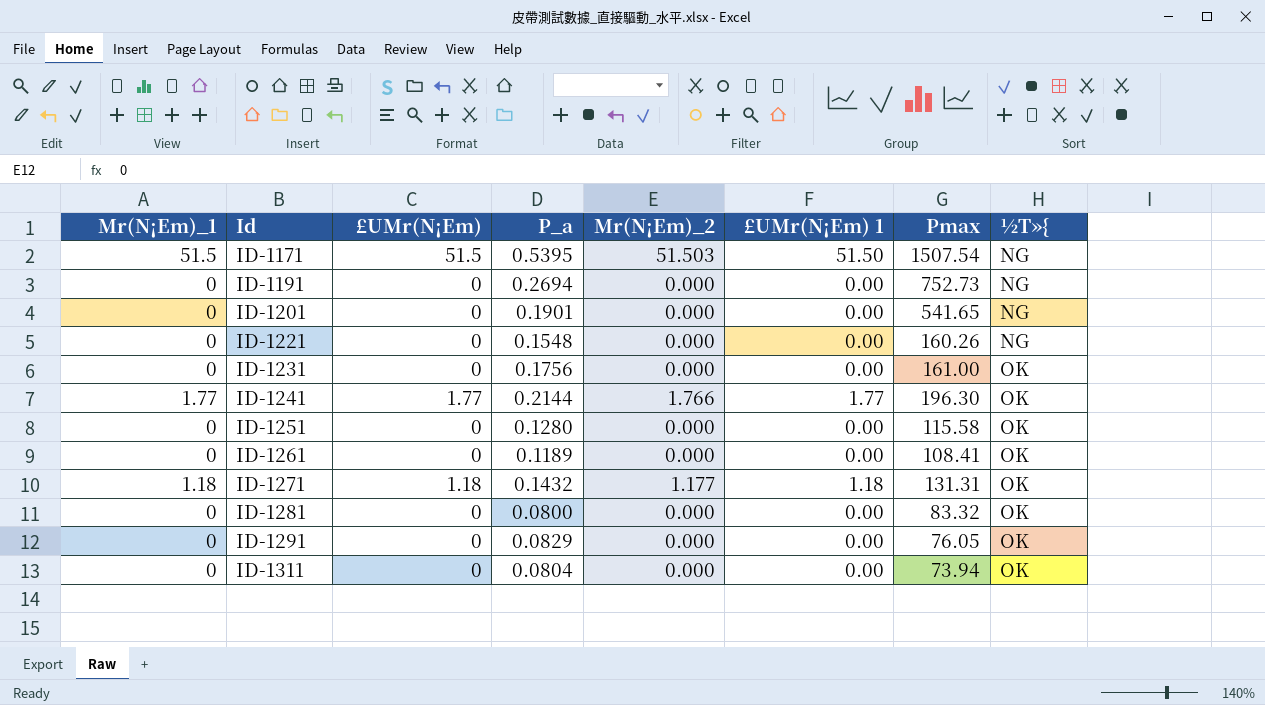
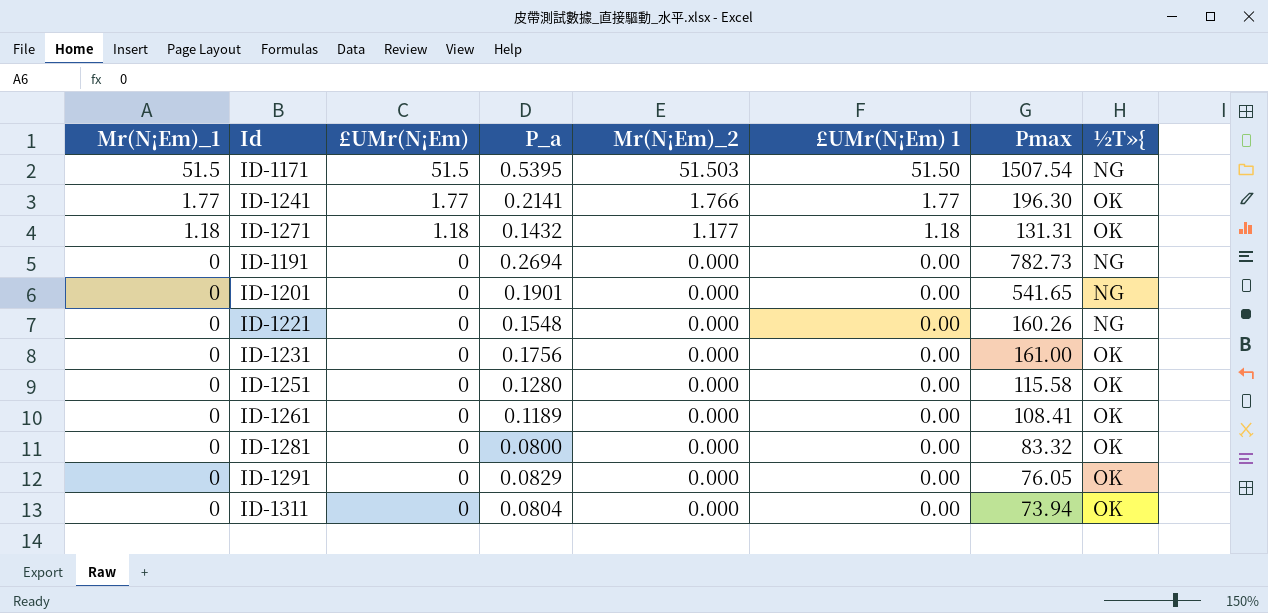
row order: Id ascending -> Mr(N¡Em)_1 descending
ID-1241 | P_a: 0.2144 -> 0.2141
ID-1191 | Pmax: 752.73 -> 782.73

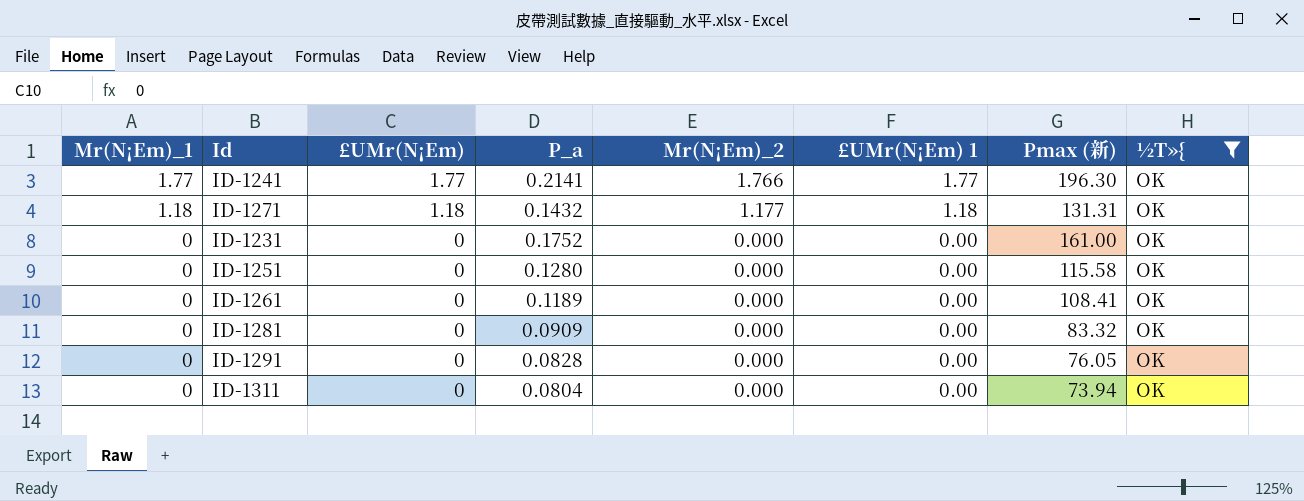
filter: none -> ½T»{ = OK
column name: Pmax -> Pmax (新)
ID-1231 | P_a: 0.1756 -> 0.1752
ID-1281 | P_a: 0.0800 -> 0.0909
ID-1291 | P_a: 0.0829 -> 0.0828

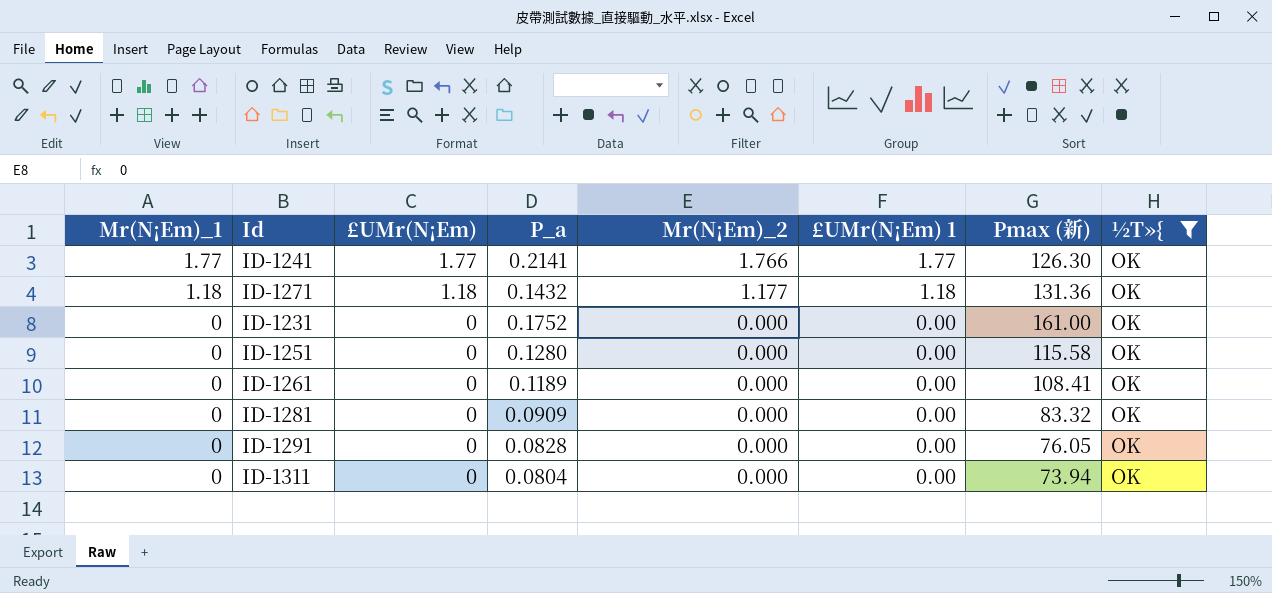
ID-1241 | Pmax (新): 196.30 -> 126.30
ID-1271 | Pmax (新): 131.31 -> 131.36

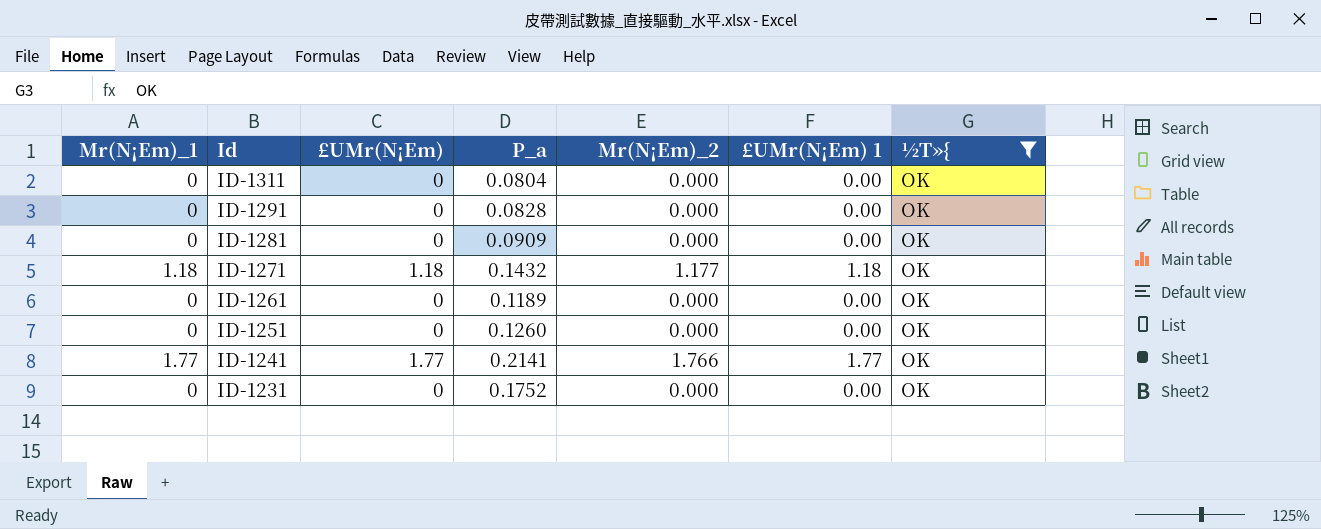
row order: Mr(N¡Em)_1 descending -> Id descending
column Pmax (新) | position: 7 -> none
ID-1251 | P_a: 0.1280 -> 0.1260

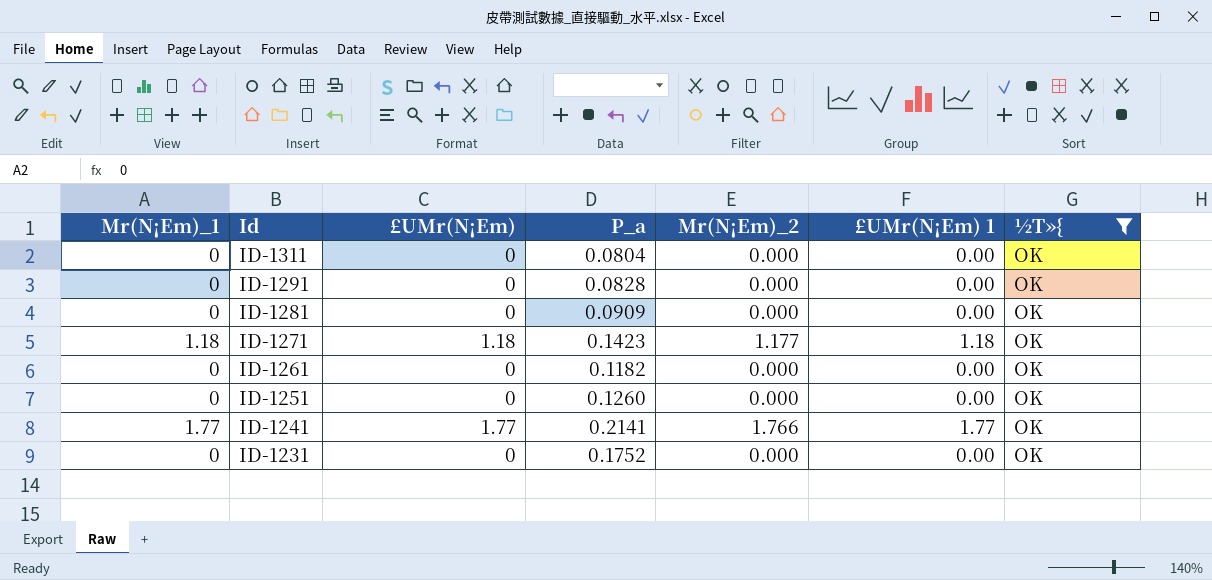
ID-1271 | P_a: 0.1432 -> 0.1423
ID-1261 | P_a: 0.1189 -> 0.1182

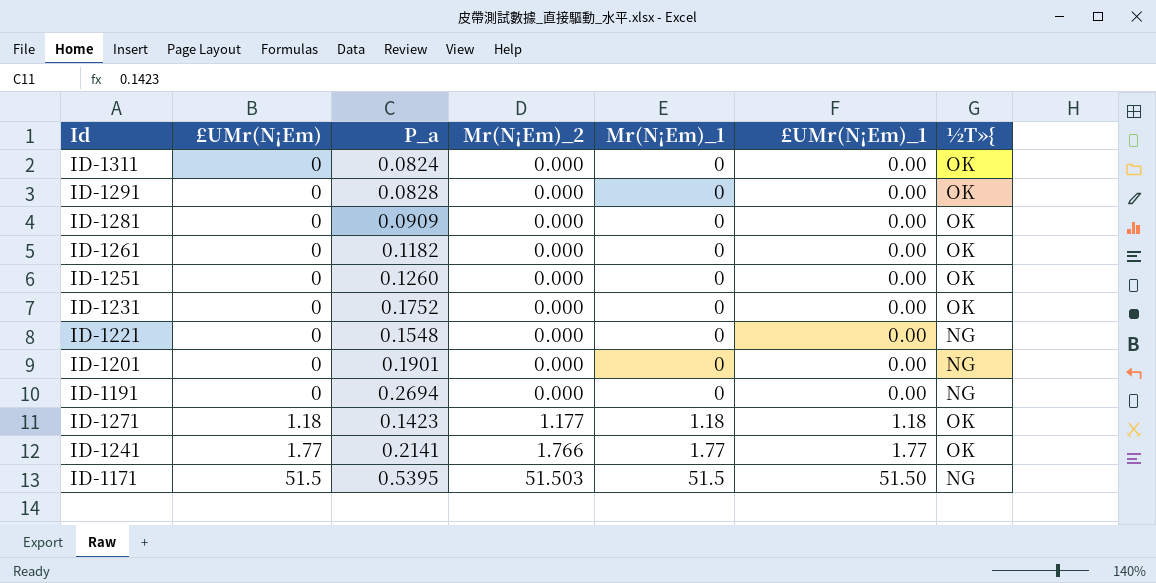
filter: ½T»{ = OK -> none
row order: Id descending -> £UMr(N¡Em) ascending
column Mr(N¡Em)_1 | position: 1 -> 5
column name: £UMr(N¡Em) 1 -> £UMr(N¡Em)_1
ID-1311 | P_a: 0.0804 -> 0.0824

